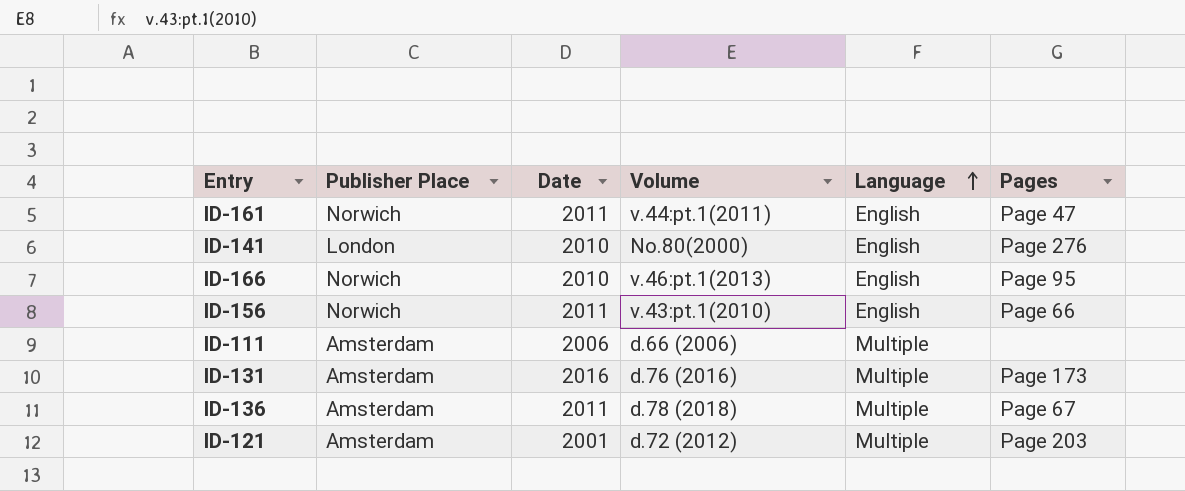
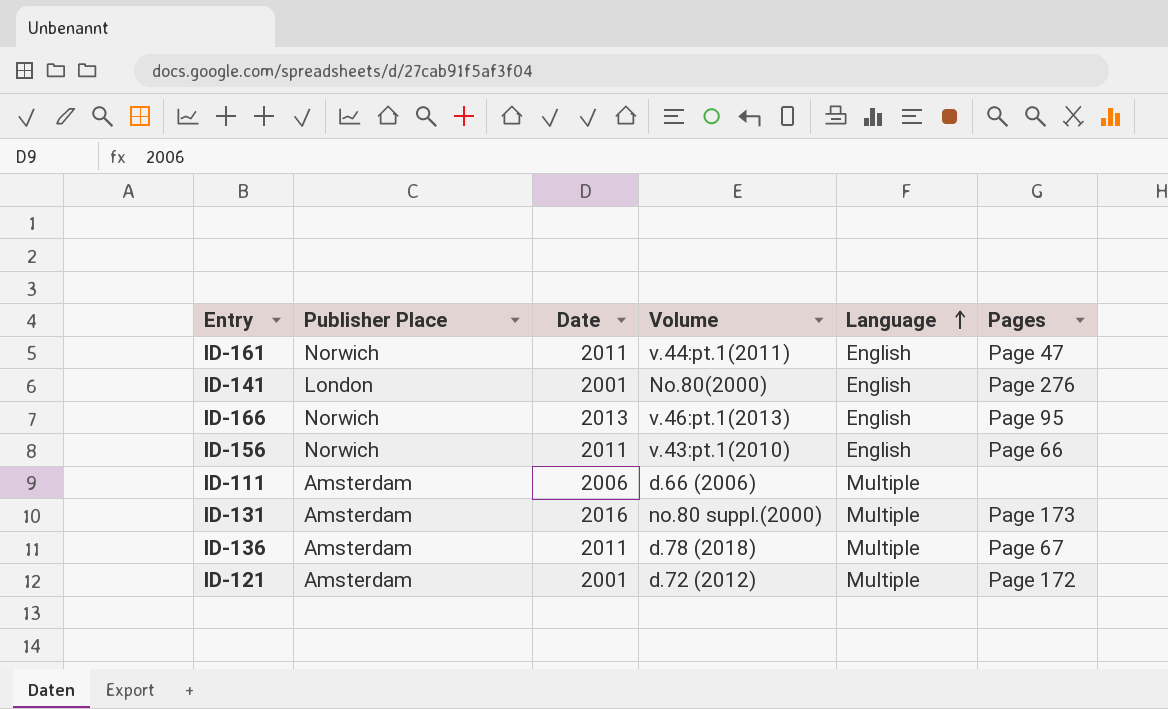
ID-141 | Date: 2010 -> 2001
ID-166 | Date: 2010 -> 2013
ID-131 | Volume: d.76 (2016) -> no.80 suppl.(2000)
ID-121 | Pages: Page 203 -> Page 172

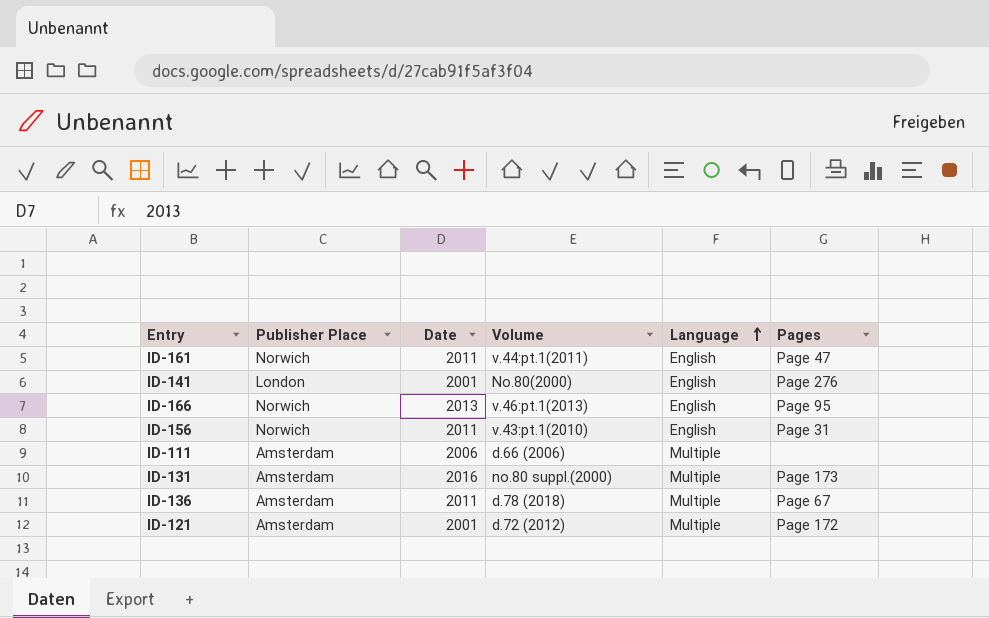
ID-156 | Pages: Page 66 -> Page 31

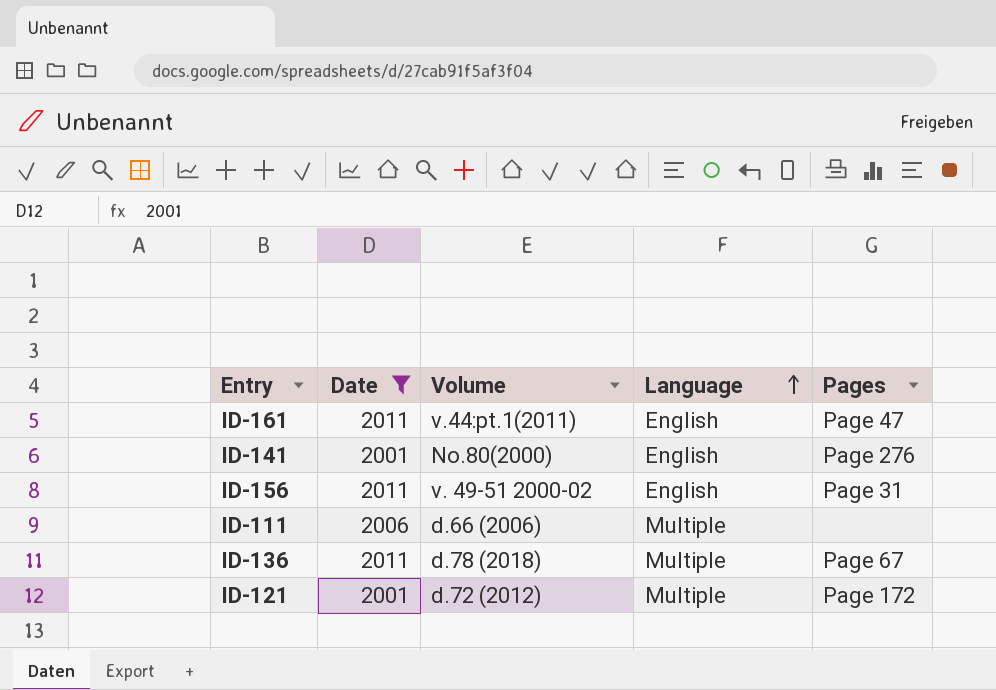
filter: none -> Date <= 2011
column Publisher Place | position: 2 -> none
ID-156 | Volume: v.43:pt.1(2010) -> v. 49-51 2000-02

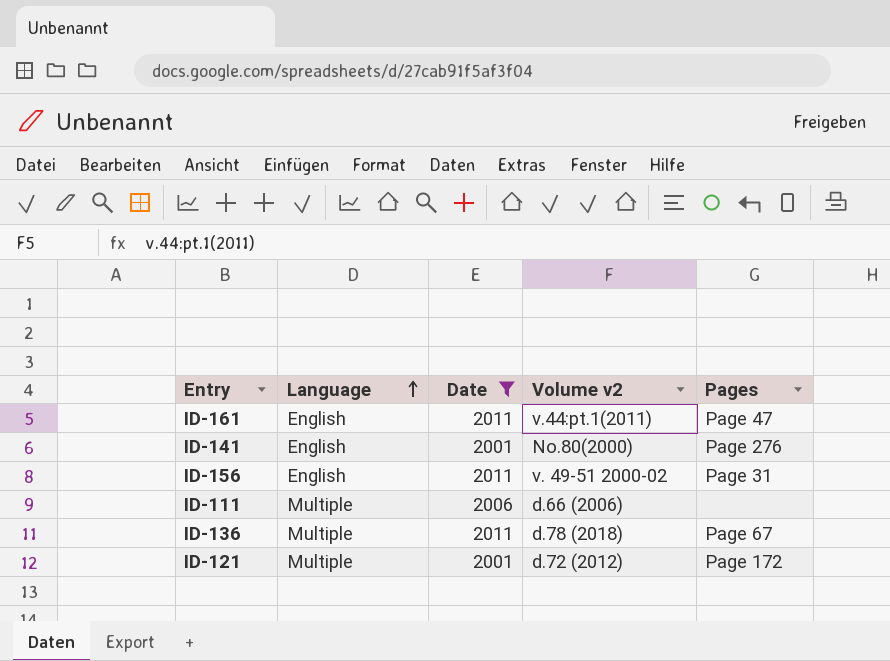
column Language | position: 4 -> 2
column name: Volume -> Volume v2

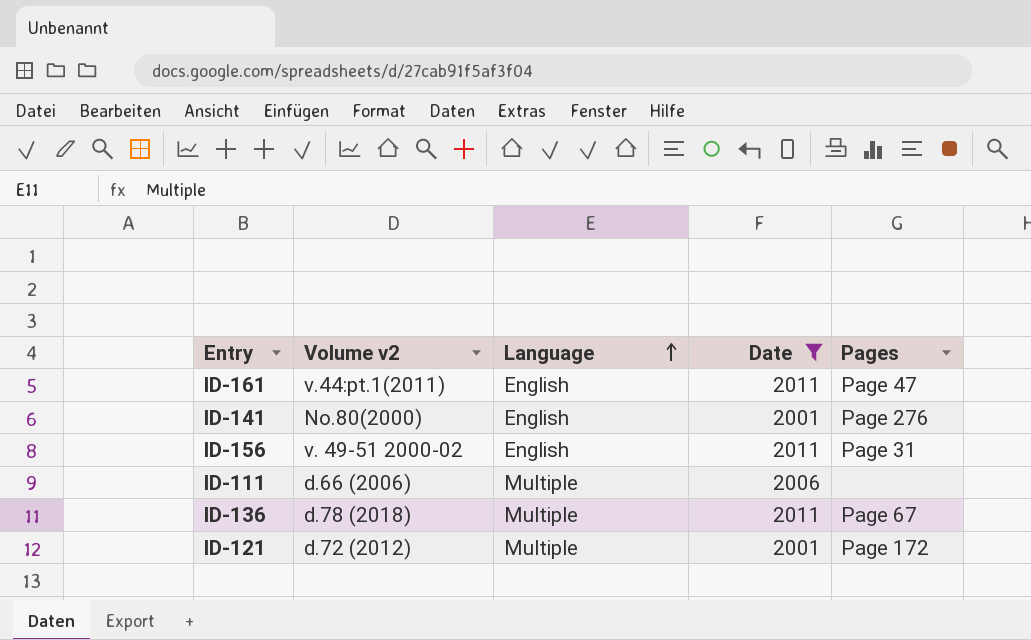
column Volume v2 | position: 4 -> 2

